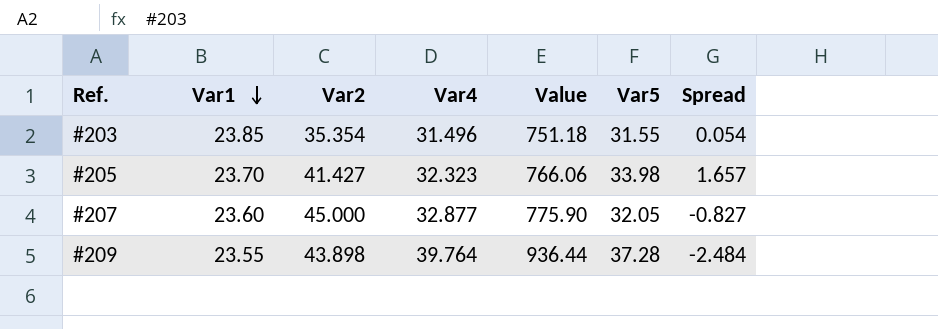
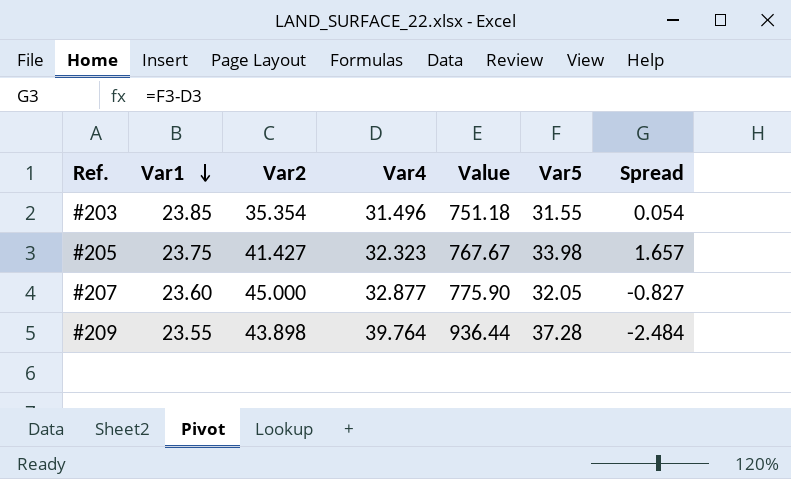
#205 | Var1: 23.70 -> 23.75
#205 | Value: 766.06 -> 767.67

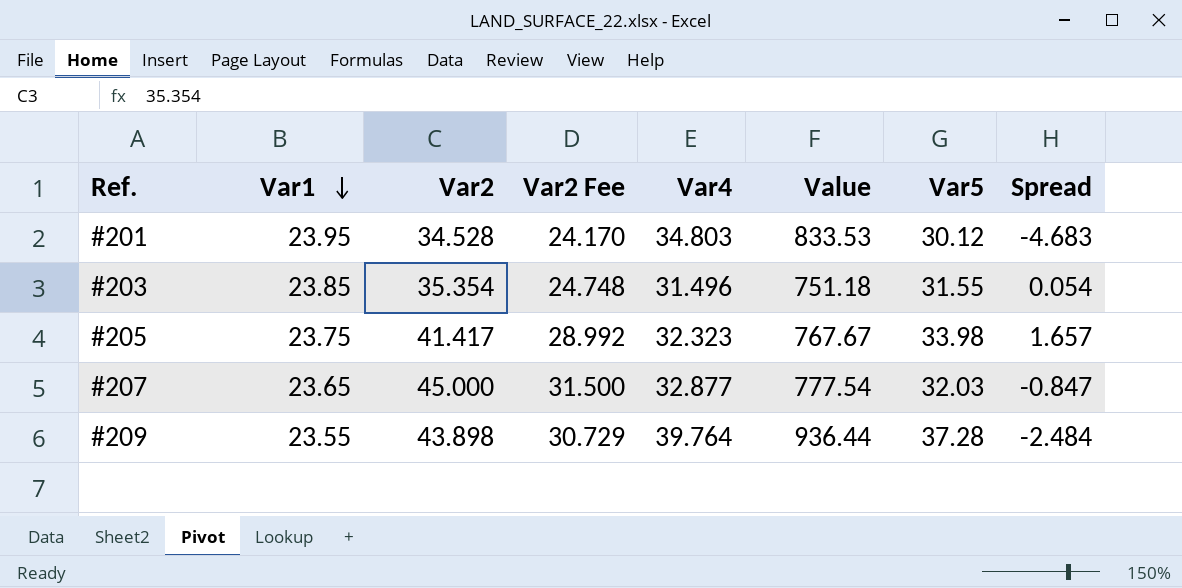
column Var2 Fee | formula: none -> [Var2] * 0.7
row #201: none -> 23.95 | 34.528 | 24.170 | 34.803 | 833.53 | 30.12 | -4.683
#205 | Var2: 41.427 -> 41.417
#207 | Var1: 23.60 -> 23.65
#207 | Value: 775.90 -> 777.54
#207 | Var5: 32.05 -> 32.03
#207 | Spread: -0.827 -> -0.847

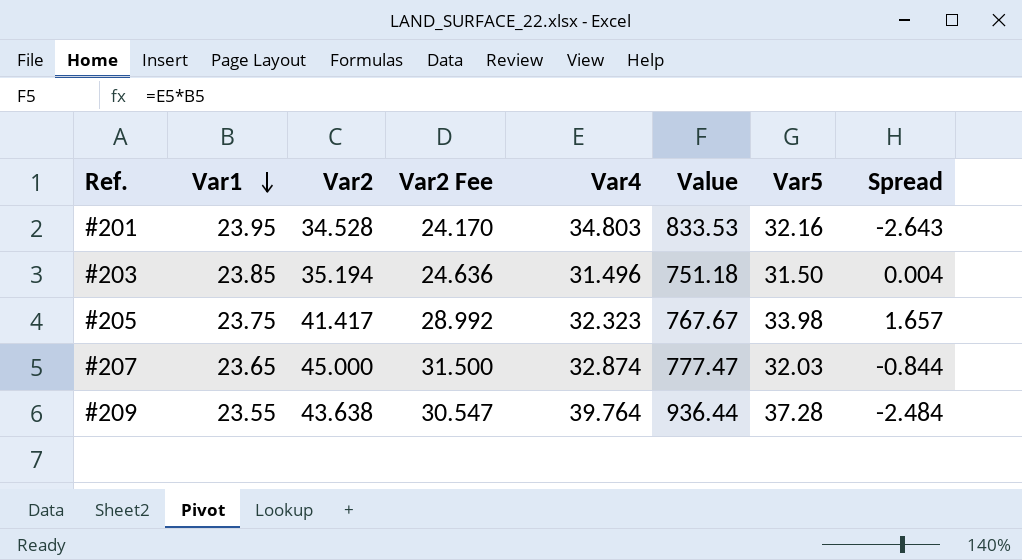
#201 | Var5: 30.12 -> 32.16
#201 | Spread: -4.683 -> -2.643
#203 | Var2: 35.354 -> 35.194
#203 | Var2 Fee: 24.748 -> 24.636
#203 | Var5: 31.55 -> 31.50
#203 | Spread: 0.054 -> 0.004
#207 | Var4: 32.877 -> 32.874
#207 | Value: 777.54 -> 777.47
#207 | Spread: -0.847 -> -0.844
#209 | Var2: 43.898 -> 43.638
#209 | Var2 Fee: 30.729 -> 30.547

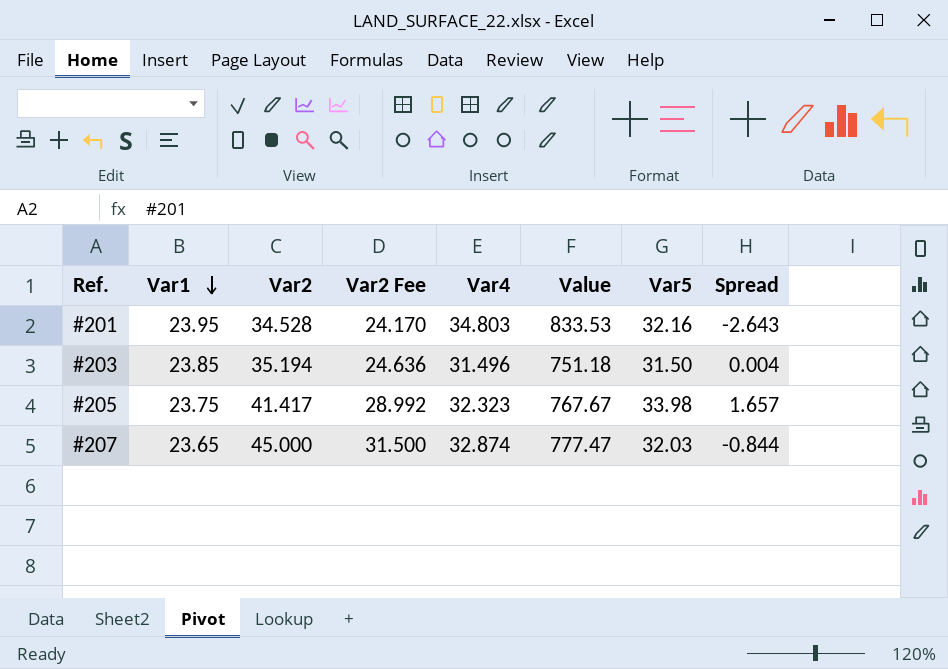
row #209: 23.55 | 43.638 | 30.547 | 39.764 | 936.44 | 37.28 | -2.484 -> none

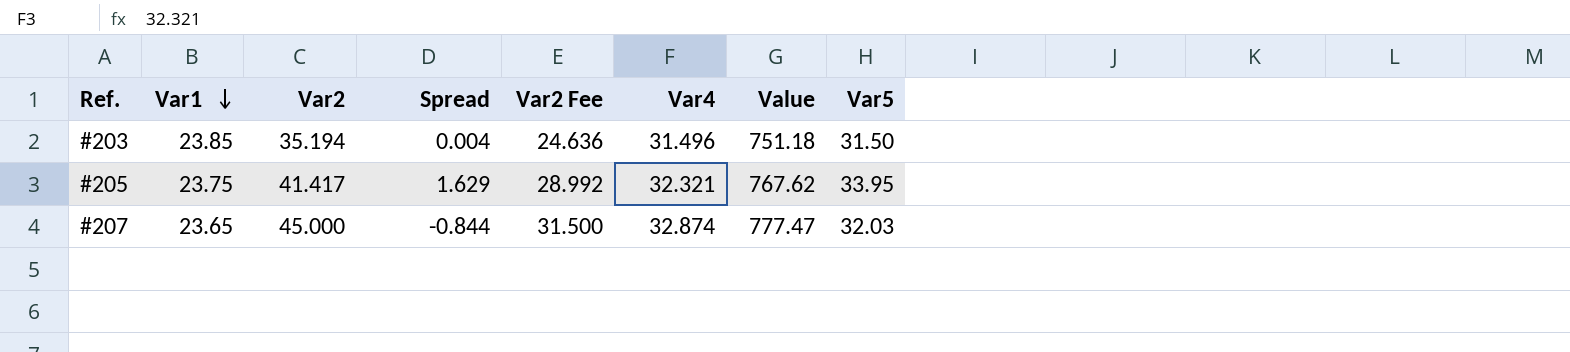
column Spread | position: 8 -> 4
row #201: 23.95 | 34.528 | 24.170 | 34.803 | 833.53 | 32.16 | -2.643 -> none
#205 | Spread: 1.657 -> 1.629
#205 | Var4: 32.323 -> 32.321
#205 | Value: 767.67 -> 767.62
#205 | Var5: 33.98 -> 33.95

